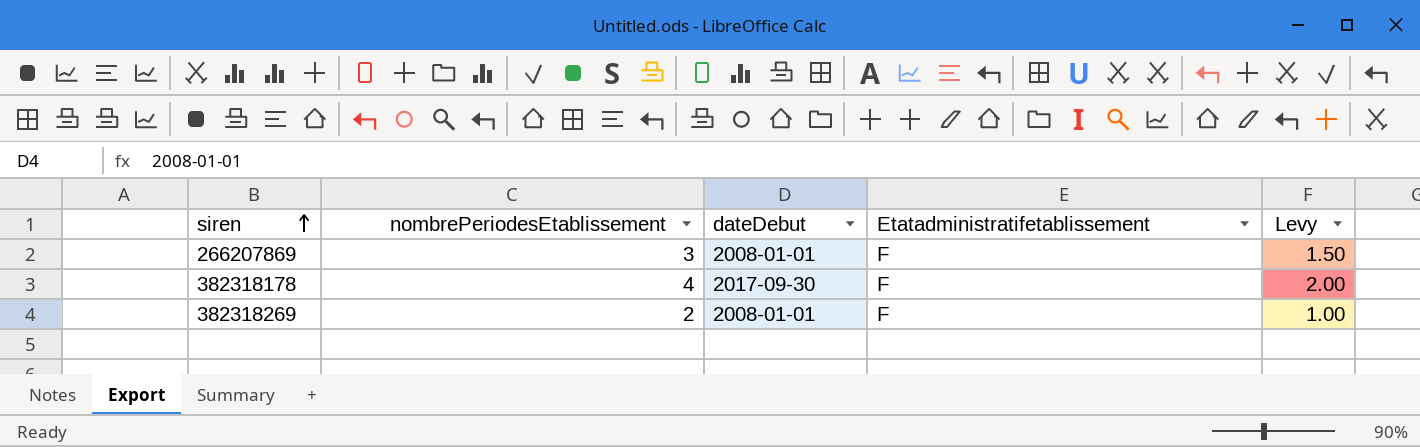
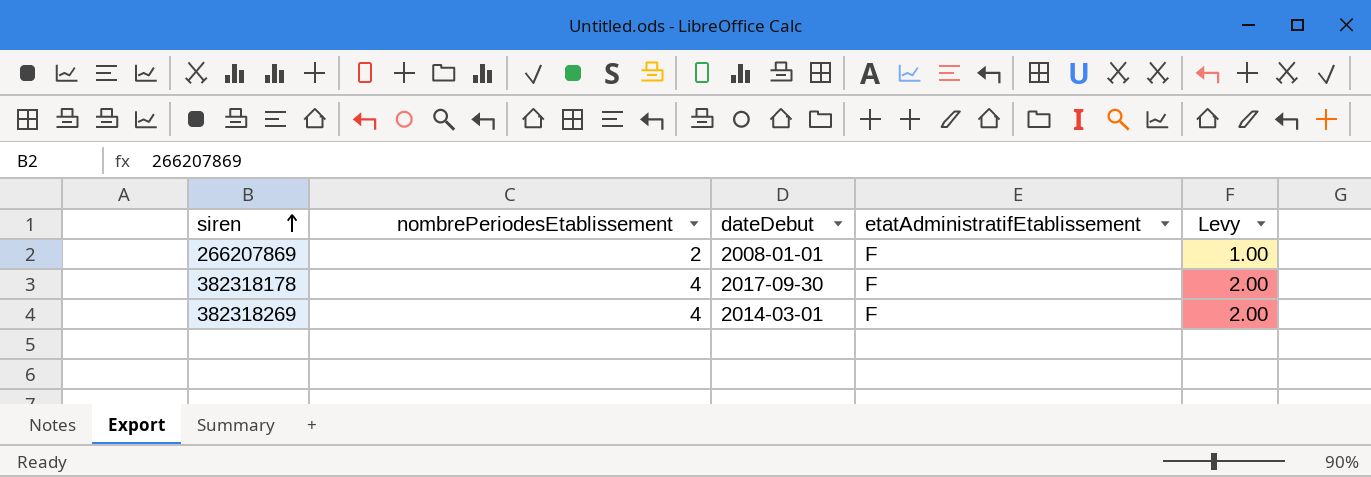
column name: Etatadministratifetablissement -> etatAdministratifEtablissement
266207869 | nombrePeriodesEtablissement: 3 -> 2
266207869 | Levy: 1.50 -> 1.00
382318269 | nombrePeriodesEtablissement: 2 -> 4
382318269 | dateDebut: 2008-01-01 -> 2014-03-01
382318269 | Levy: 1.00 -> 2.00

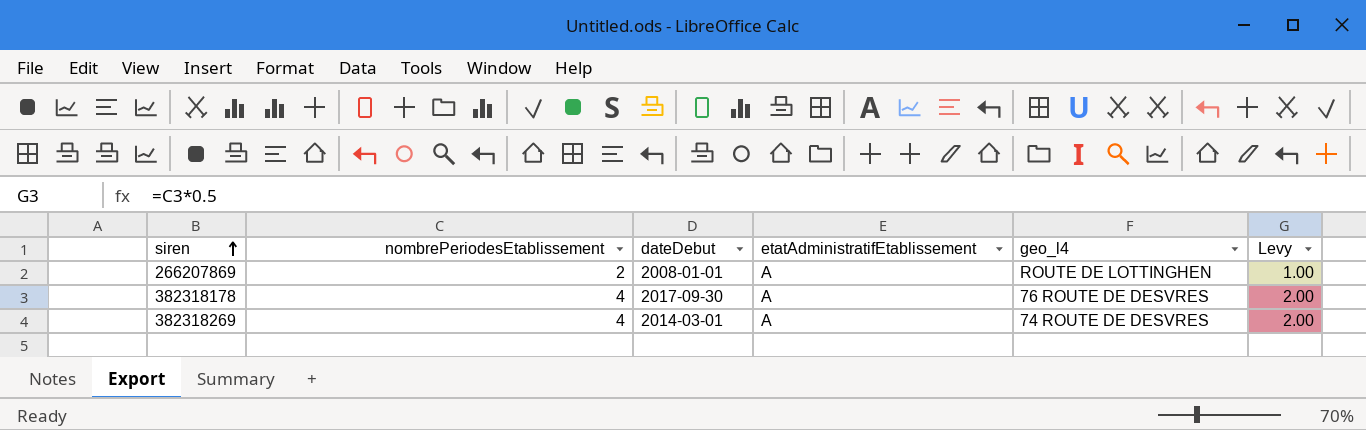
column geo_l4 | position: none -> 5
266207869 | etatAdministratifEtablissement: F -> A
382318178 | etatAdministratifEtablissement: F -> A
382318269 | etatAdministratifEtablissement: F -> A

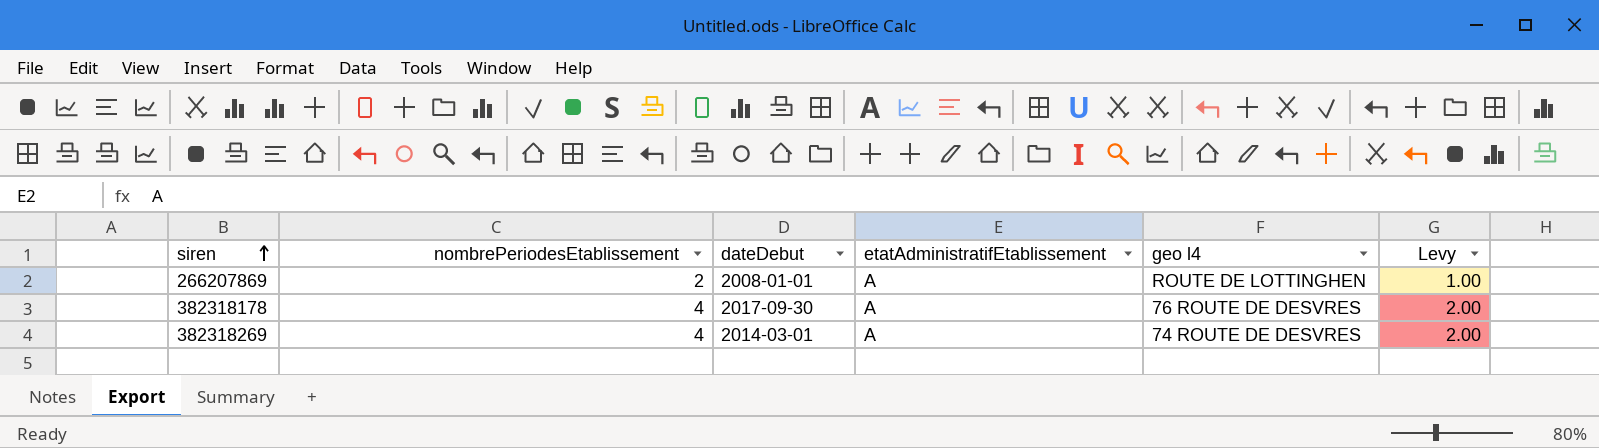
column name: geo_l4 -> geo l4

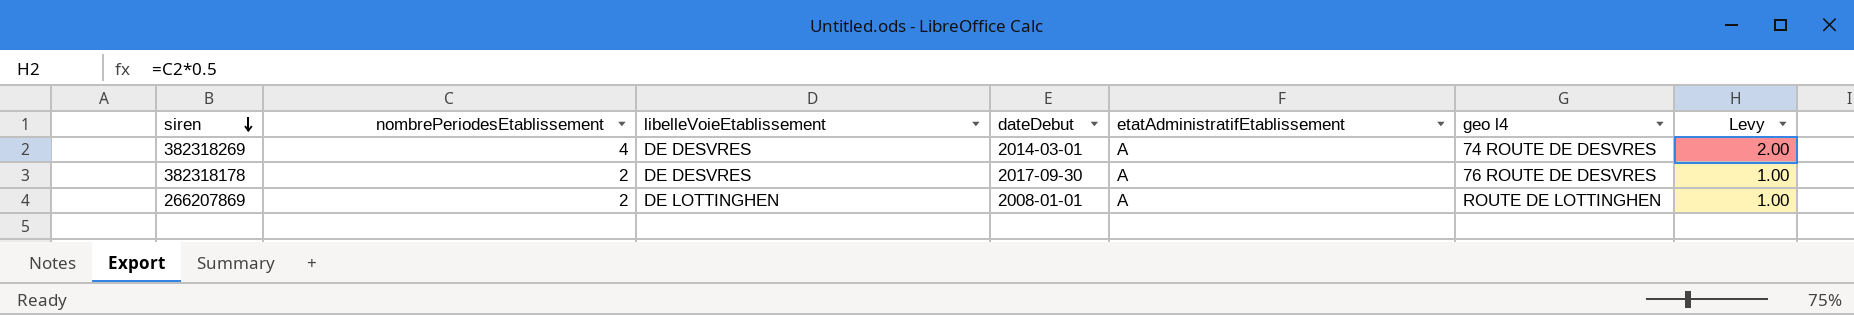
row order: siren ascending -> siren descending
column libelleVoieEtablissement | position: none -> 3
382318178 | nombrePeriodesEtablissement: 4 -> 2
382318178 | Levy: 2.00 -> 1.00

